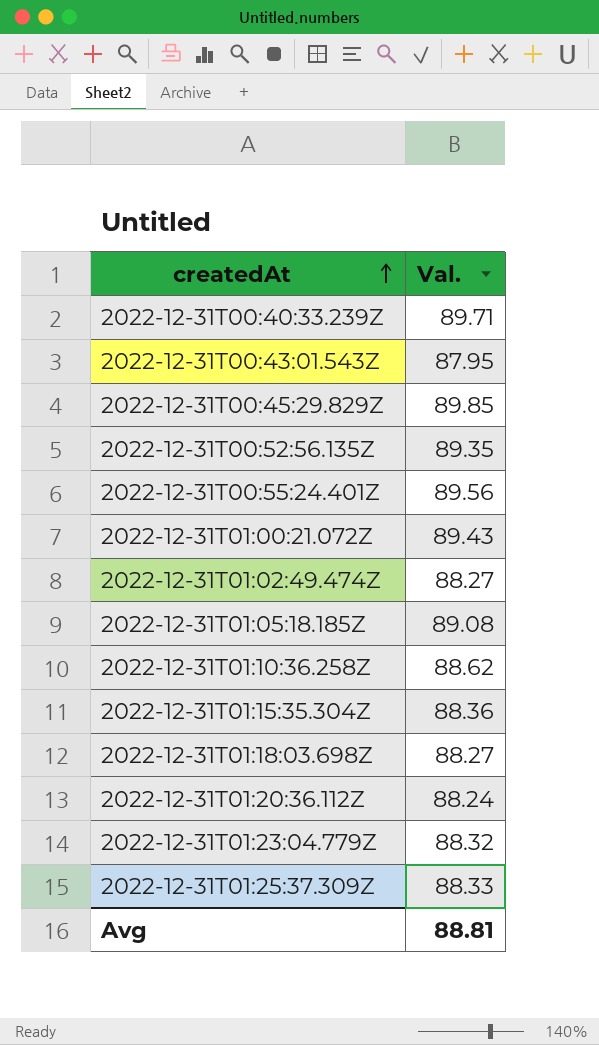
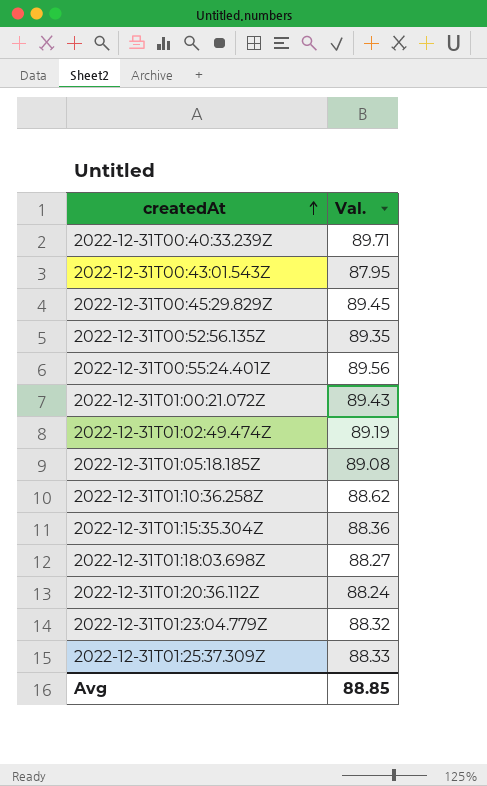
2022-12-31T00:45:29.829Z | Val.: 89.85 -> 89.45
2022-12-31T01:02:49.474Z | Val.: 88.27 -> 89.19
Avg | Val.: 88.81 -> 88.85

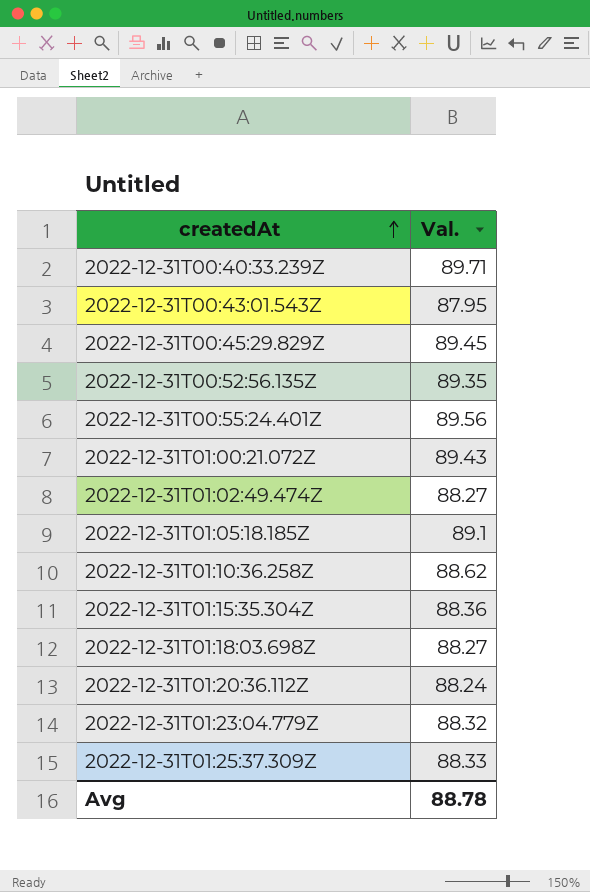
2022-12-31T01:02:49.474Z | Val.: 89.19 -> 88.27
2022-12-31T01:05:18.185Z | Val.: 89.08 -> 89.1
Avg | Val.: 88.85 -> 88.78

